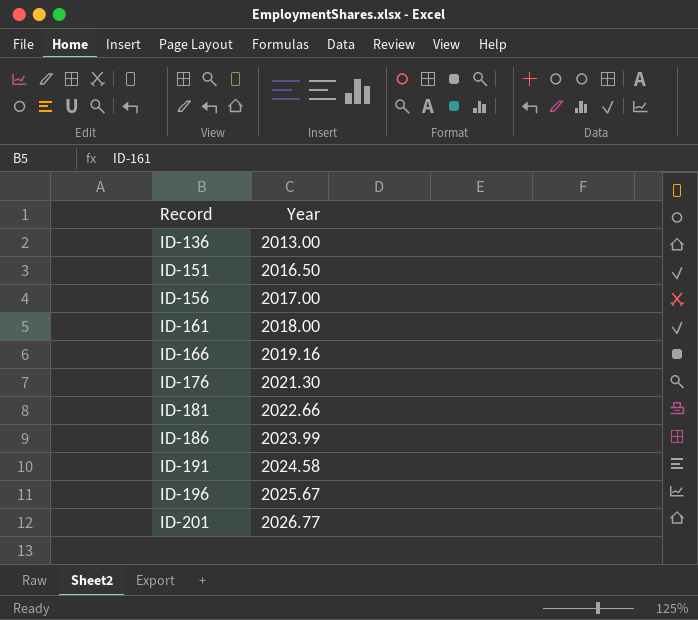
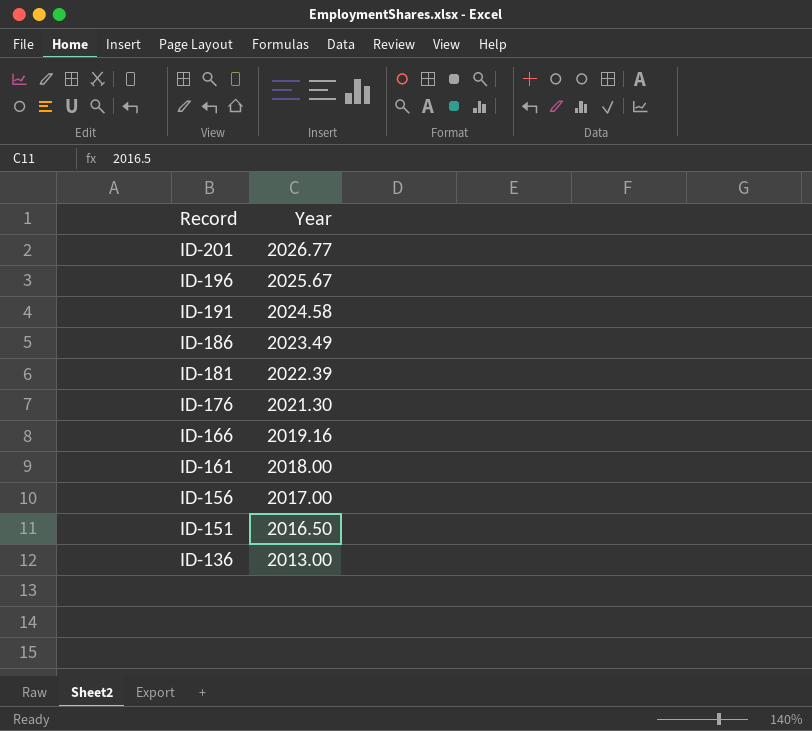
row order: Record ascending -> Record descending
ID-186 | Year: 2023.99 -> 2023.49
ID-181 | Year: 2022.66 -> 2022.39

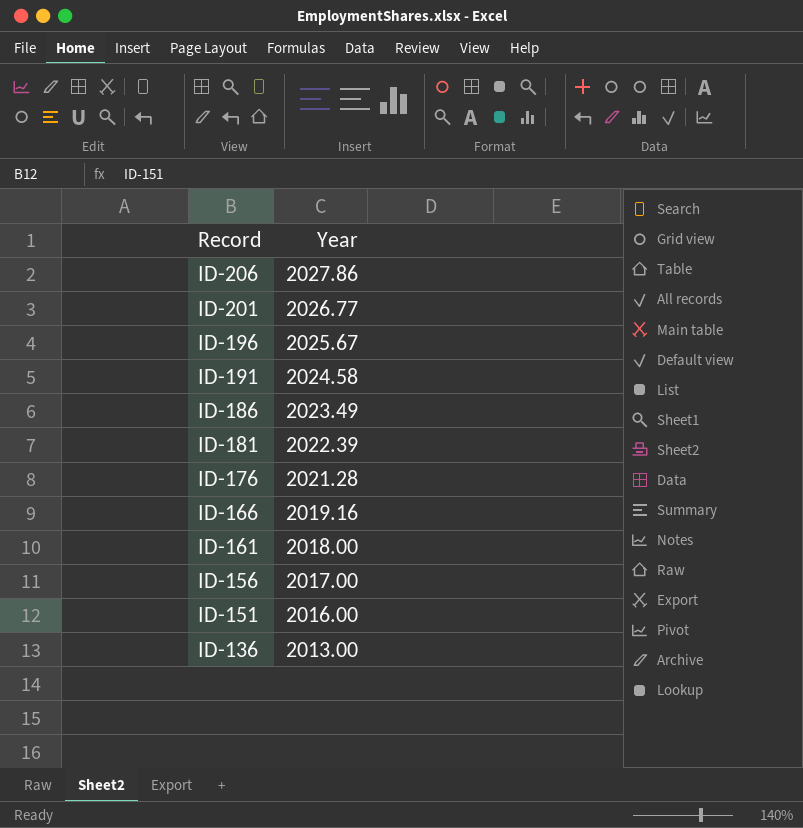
row ID-206: none -> 2027.86
ID-176 | Year: 2021.30 -> 2021.28
ID-151 | Year: 2016.50 -> 2016.00

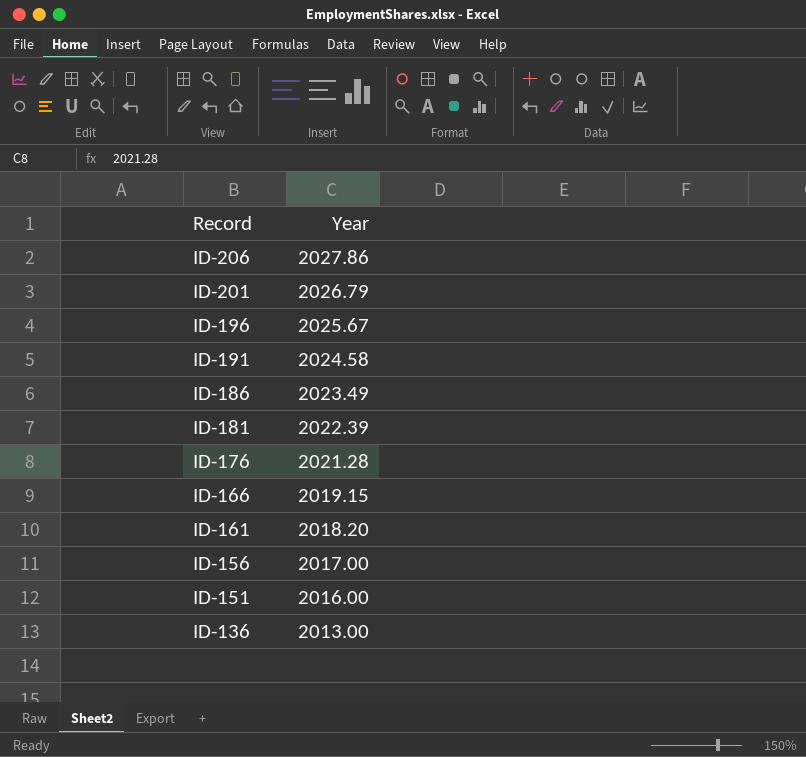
ID-201 | Year: 2026.77 -> 2026.79
ID-166 | Year: 2019.16 -> 2019.15
ID-161 | Year: 2018.00 -> 2018.20

